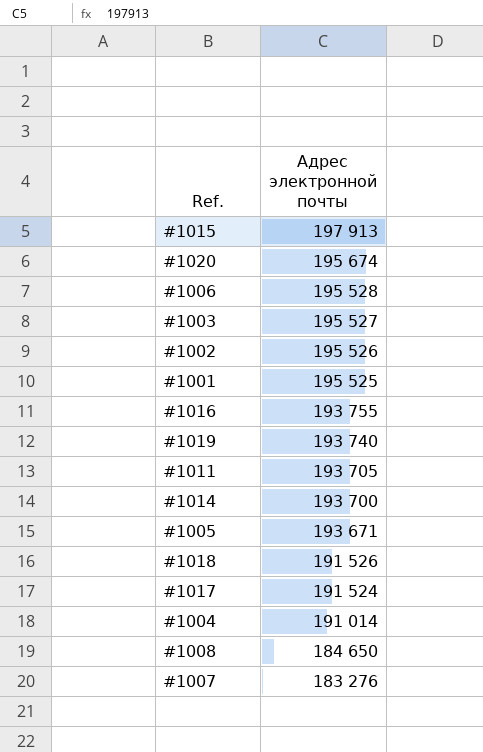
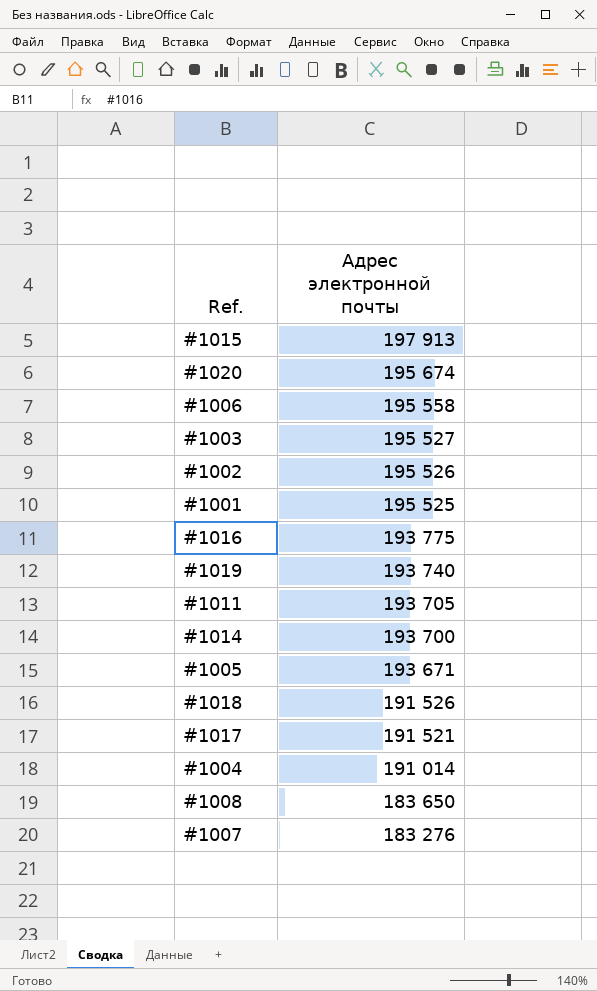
#1006 | Адрес электронной почты: 195 528 -> 195 558
#1016 | Адрес электронной почты: 193 755 -> 193 775
#1017 | Адрес электронной почты: 191 524 -> 191 521
#1008 | Адрес электронной почты: 184 650 -> 183 650

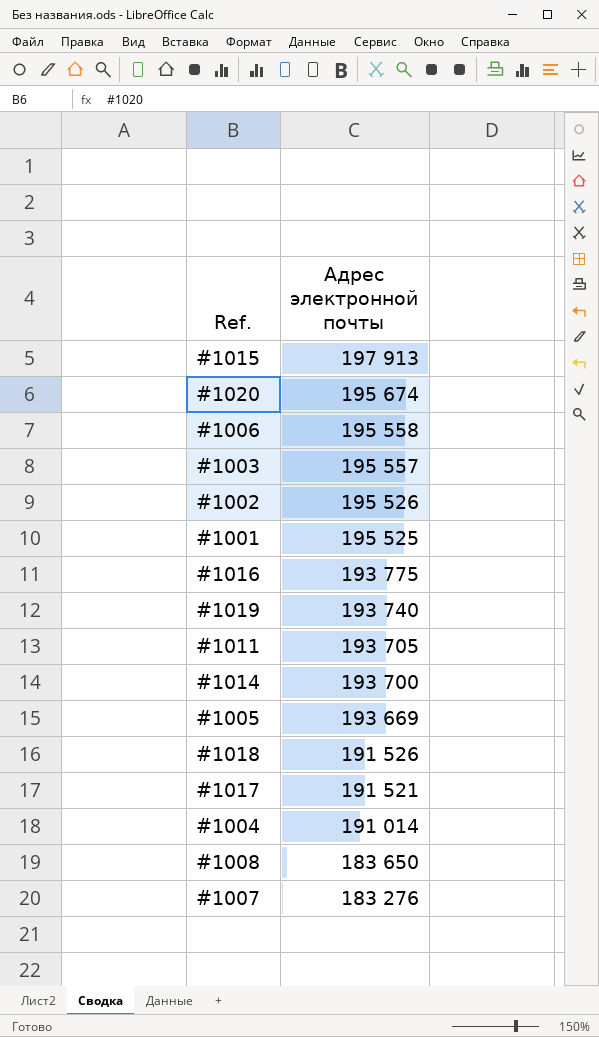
#1003 | Адрес электронной почты: 195 527 -> 195 557
#1005 | Адрес электронной почты: 193 671 -> 193 669

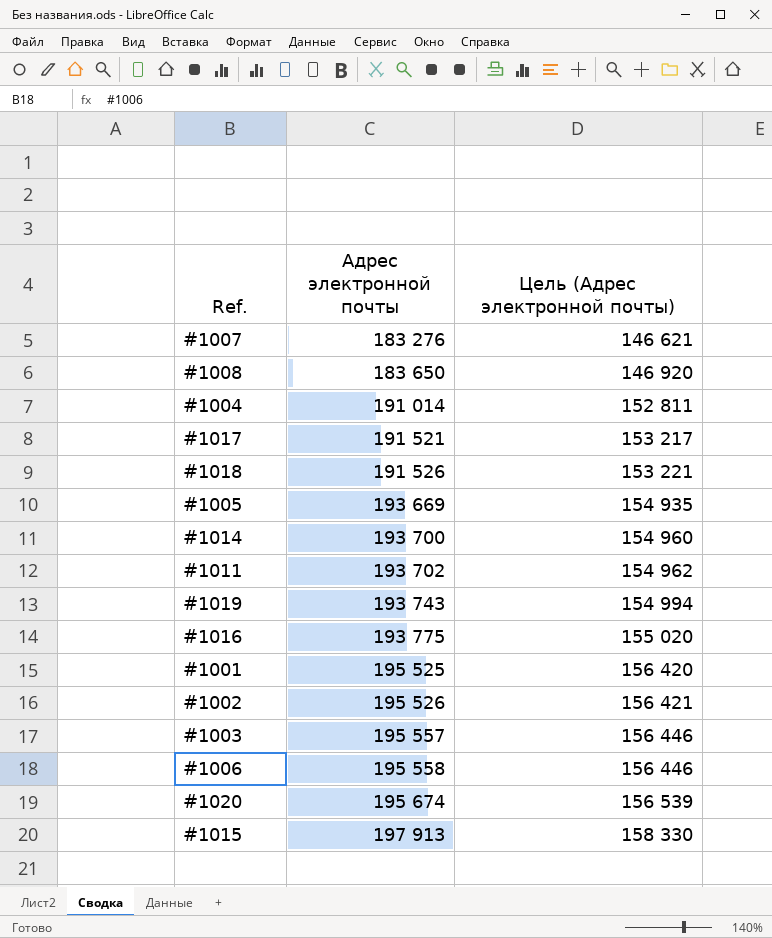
row order: Адрес электронной почты descending -> Адрес электронной почты ascending
column Цель (Адрес электронной почты) | formula: none -> [Адрес электронной почты] * 0,8
#1011 | Адрес электронной почты: 193 705 -> 193 702
#1019 | Адрес электронной почты: 193 740 -> 193 743

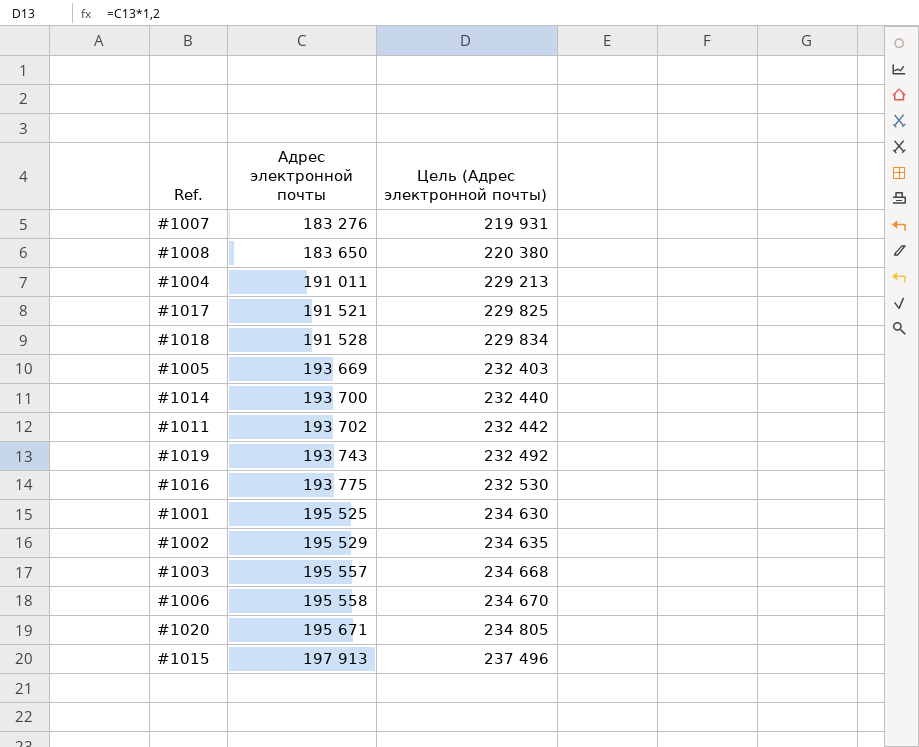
column Цель (Адрес электронной почты) | formula: [Адрес электронной почты] * 0,8 -> [Адрес электронной почты] * 1,2
#1004 | Адрес электронной почты: 191 014 -> 191 011
#1018 | Адрес электронной почты: 191 526 -> 191 528
#1002 | Адрес электронной почты: 195 526 -> 195 529
#1020 | Адрес электронной почты: 195 674 -> 195 671

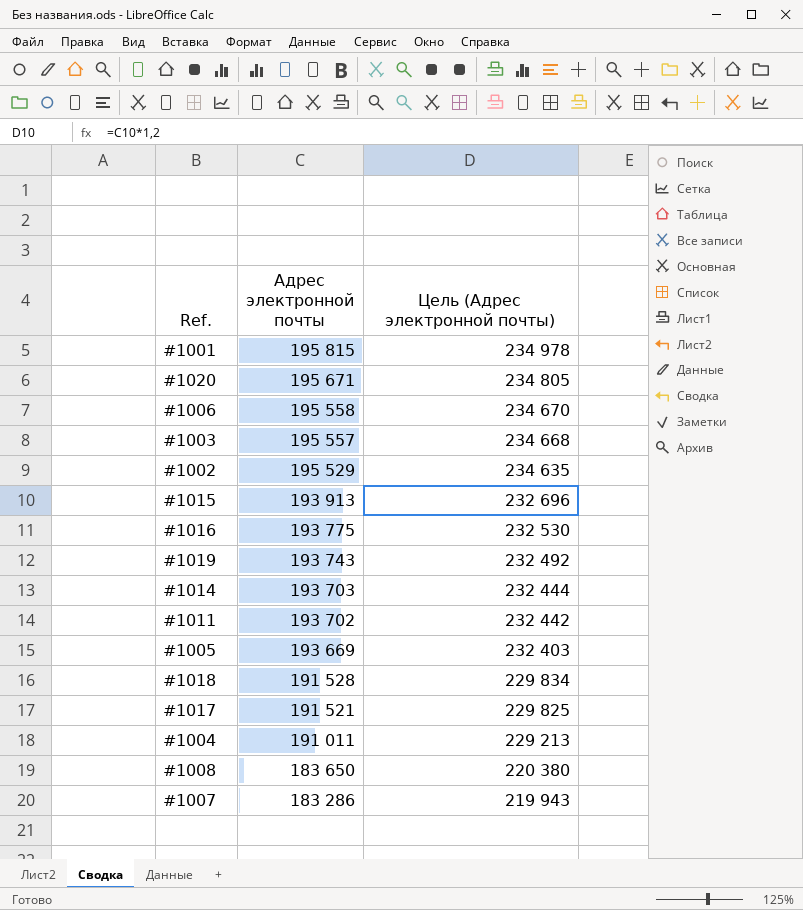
row order: Адрес электронной почты ascending -> Адрес электронной почты descending
#1001 | Адрес электронной почты: 195 525 -> 195 815
#1001 | Цель (Адрес электронной почты): 234 630 -> 234 978
#1015 | Адрес электронной почты: 197 913 -> 193 913
#1015 | Цель (Адрес электронной почты): 237 496 -> 232 696
#1014 | Адрес электронной почты: 193 700 -> 193 703
#1014 | Цель (Адрес электронной почты): 232 440 -> 232 444
#1007 | Адрес электронной почты: 183 276 -> 183 286
#1007 | Цель (Адрес электронной почты): 219 931 -> 219 943

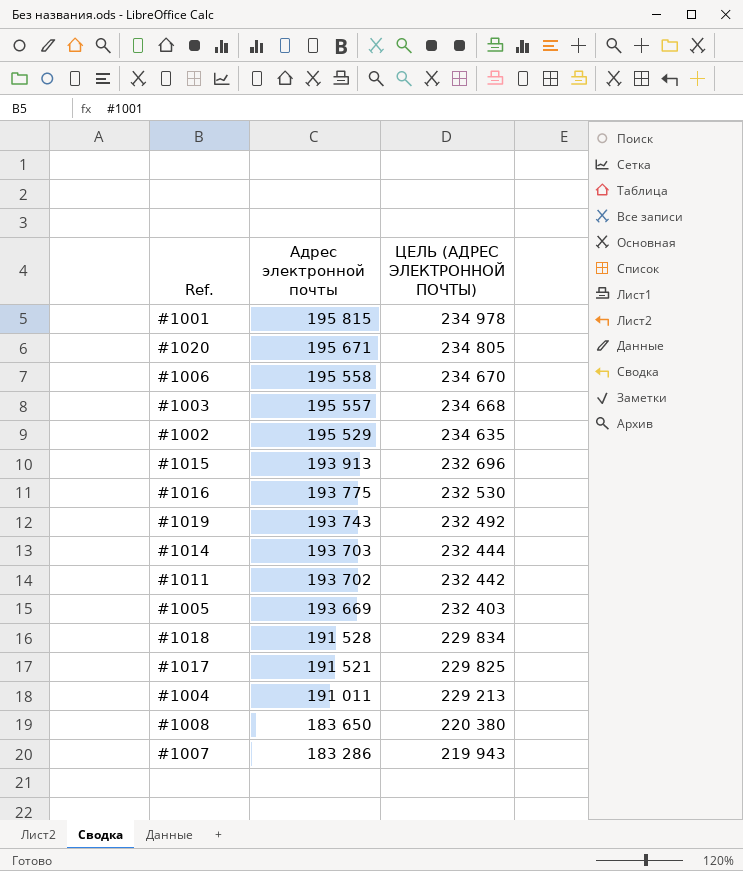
column name: Цель (Адрес электронной почты) -> ЦЕЛЬ (АДРЕС ЭЛЕКТРОННОЙ ПОЧТЫ)

